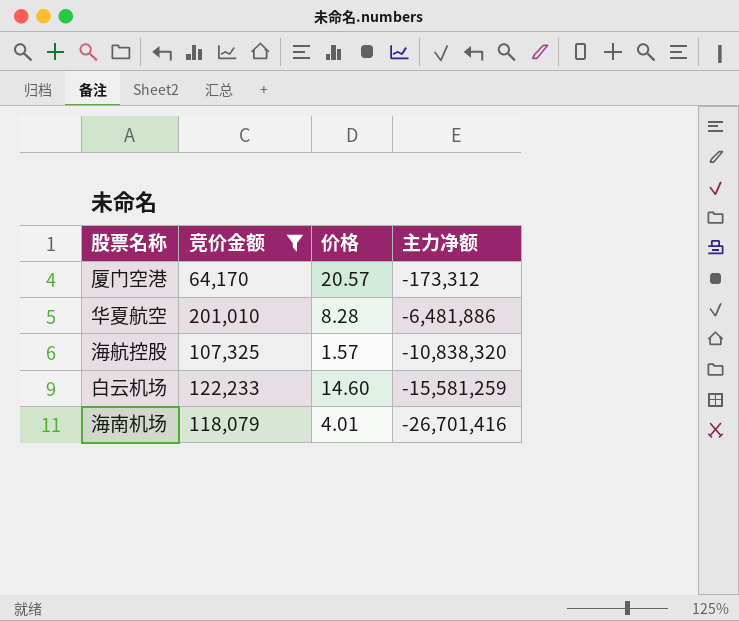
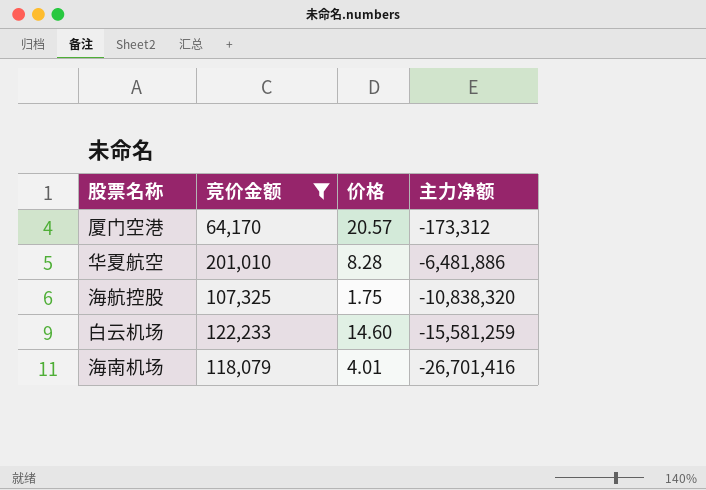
海航控股 | 价格: 1.57 -> 1.75

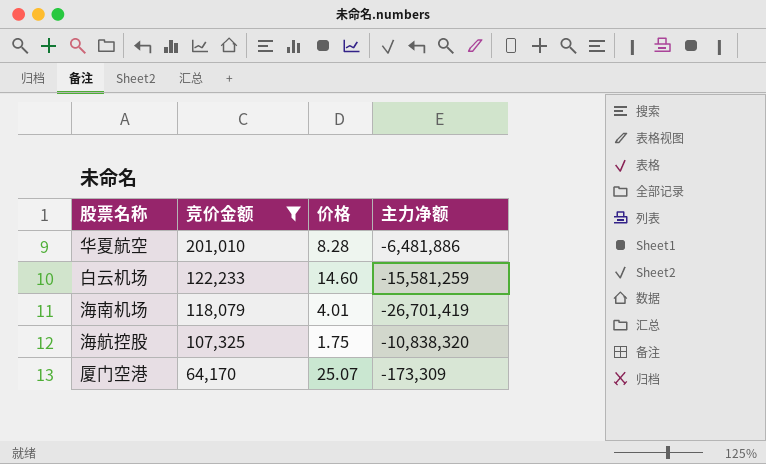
row order: 主力净额 descending -> 竞价金额 descending
海南机场 | 主力净额: -26,701,416 -> -26,701,419
厦门空港 | 价格: 20.57 -> 25.07
厦门空港 | 主力净额: -173,312 -> -173,309

